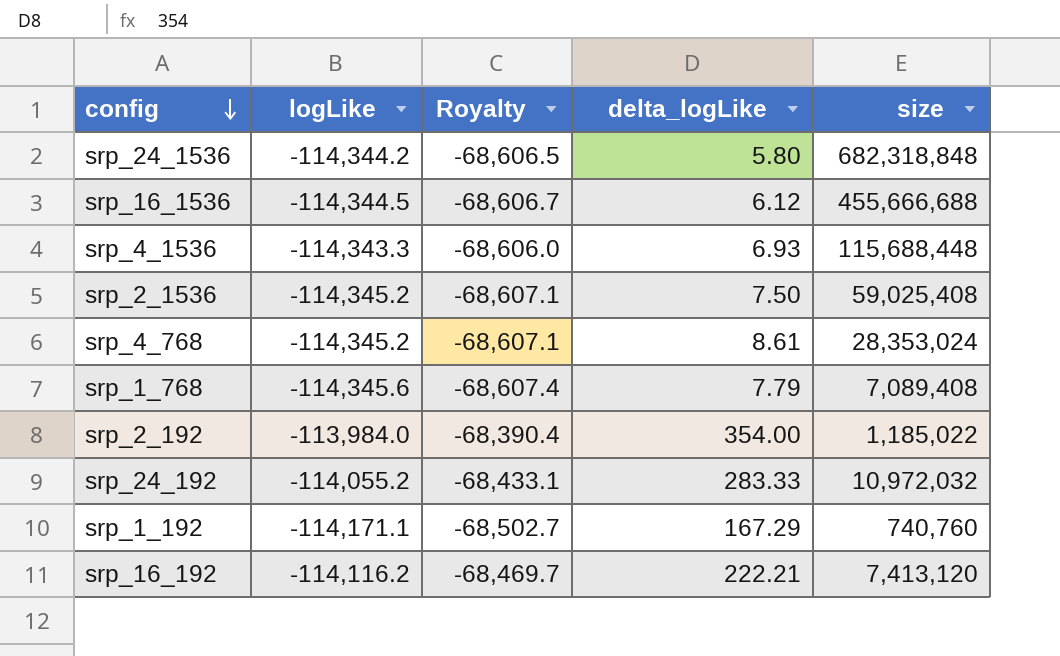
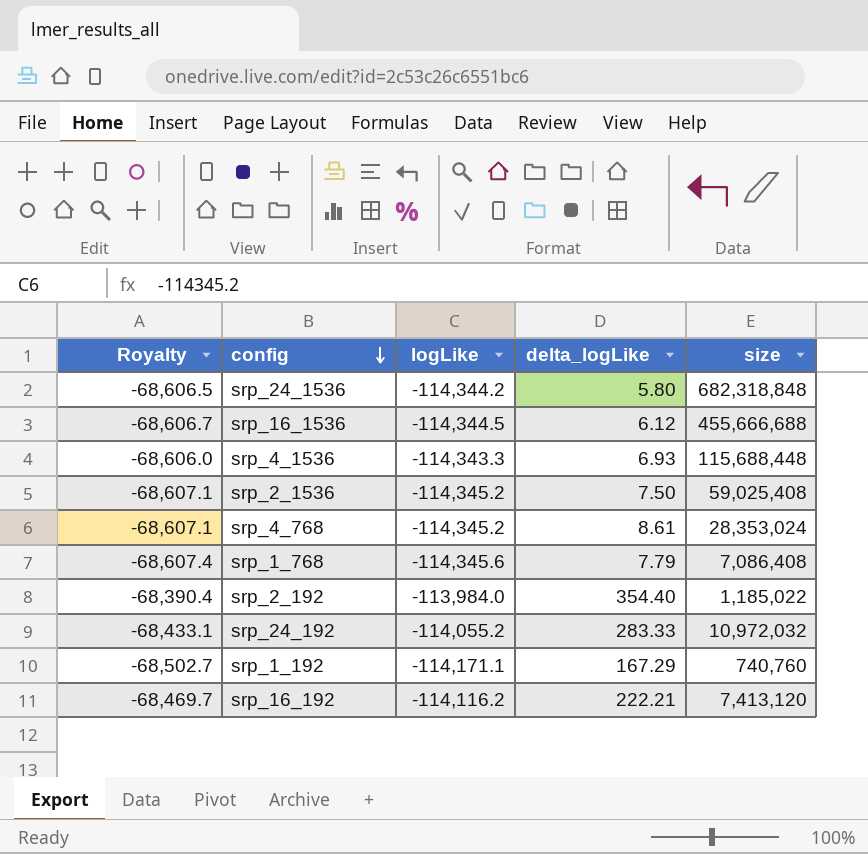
column Royalty | position: 3 -> 1
srp_1_768 | size: 7,089,408 -> 7,086,408
srp_2_192 | delta_logLike: 354.00 -> 354.40

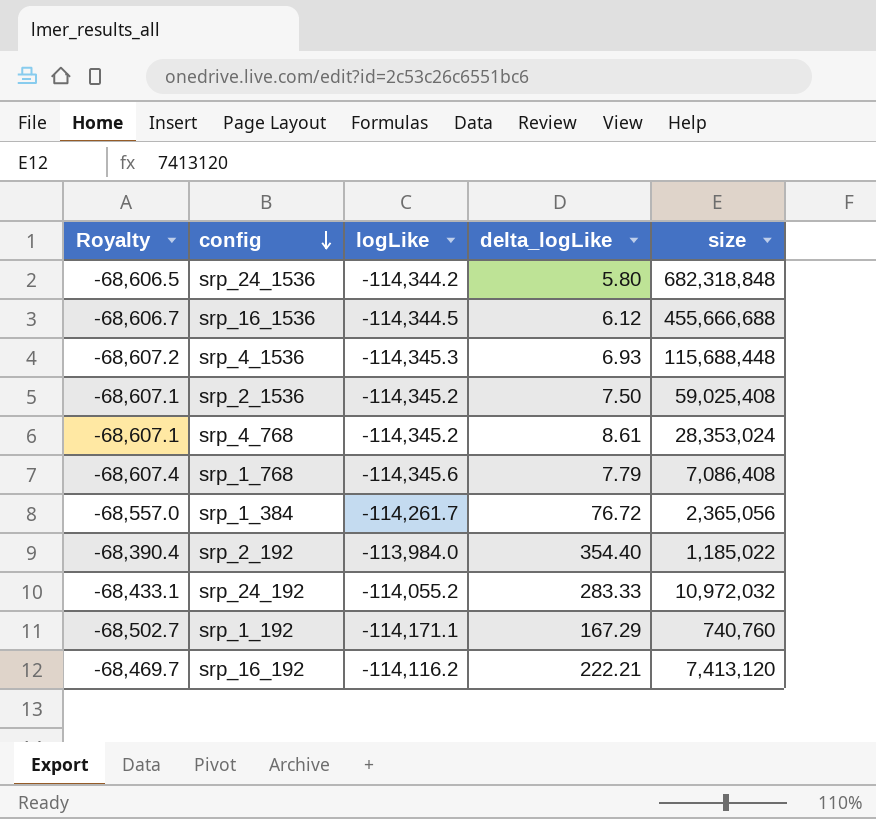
srp_4_1536 | Royalty: -68,606.0 -> -68,607.2
srp_4_1536 | logLike: -114,343.3 -> -114,345.3
row srp_1_384: none -> -68,557.0 | -114,261.7 | 76.72 | 2,365,056

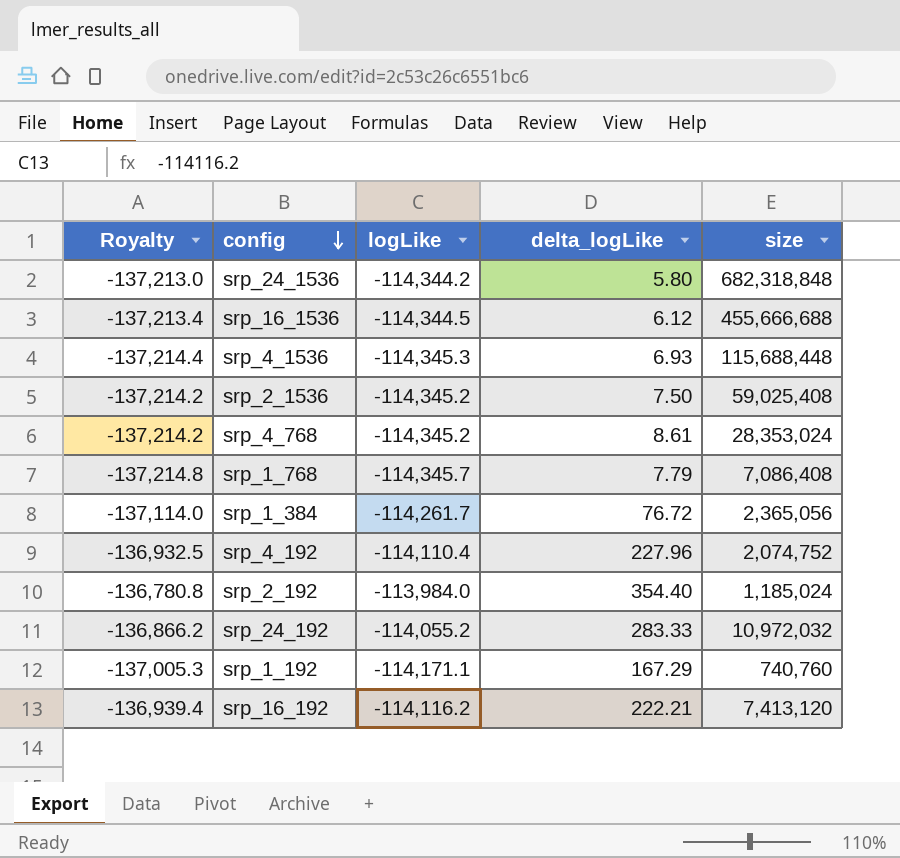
column Royalty | formula: [logLike] * 0.6 -> [logLike] * 1.2
srp_1_768 | logLike: -114,345.6 -> -114,345.7
row srp_4_192: none -> -136,932.5 | -114,110.4 | 227.96 | 2,074,752
srp_2_192 | size: 1,185,022 -> 1,185,024

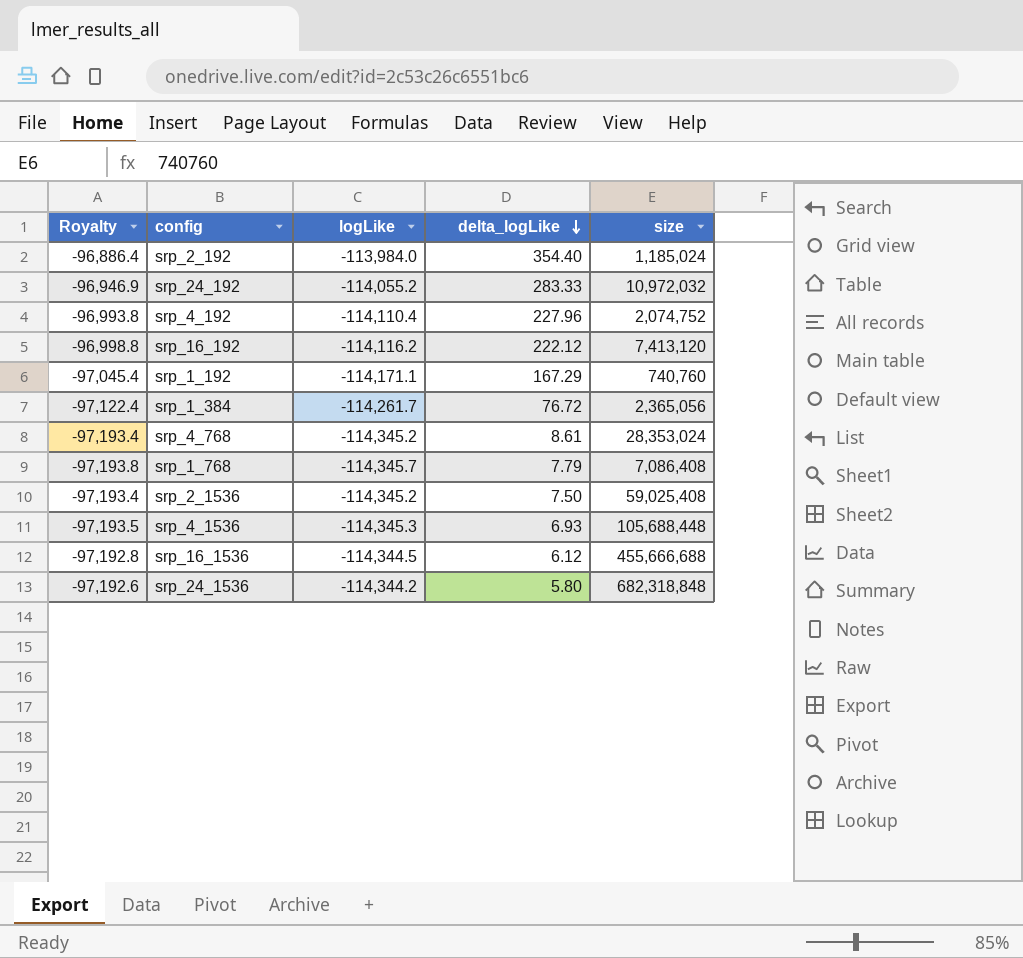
row order: config descending -> delta_logLike descending
column Royalty | formula: [logLike] * 1.2 -> [logLike] * 0.85
srp_16_192 | delta_logLike: 222.21 -> 222.12
srp_4_1536 | size: 115,688,448 -> 105,688,448

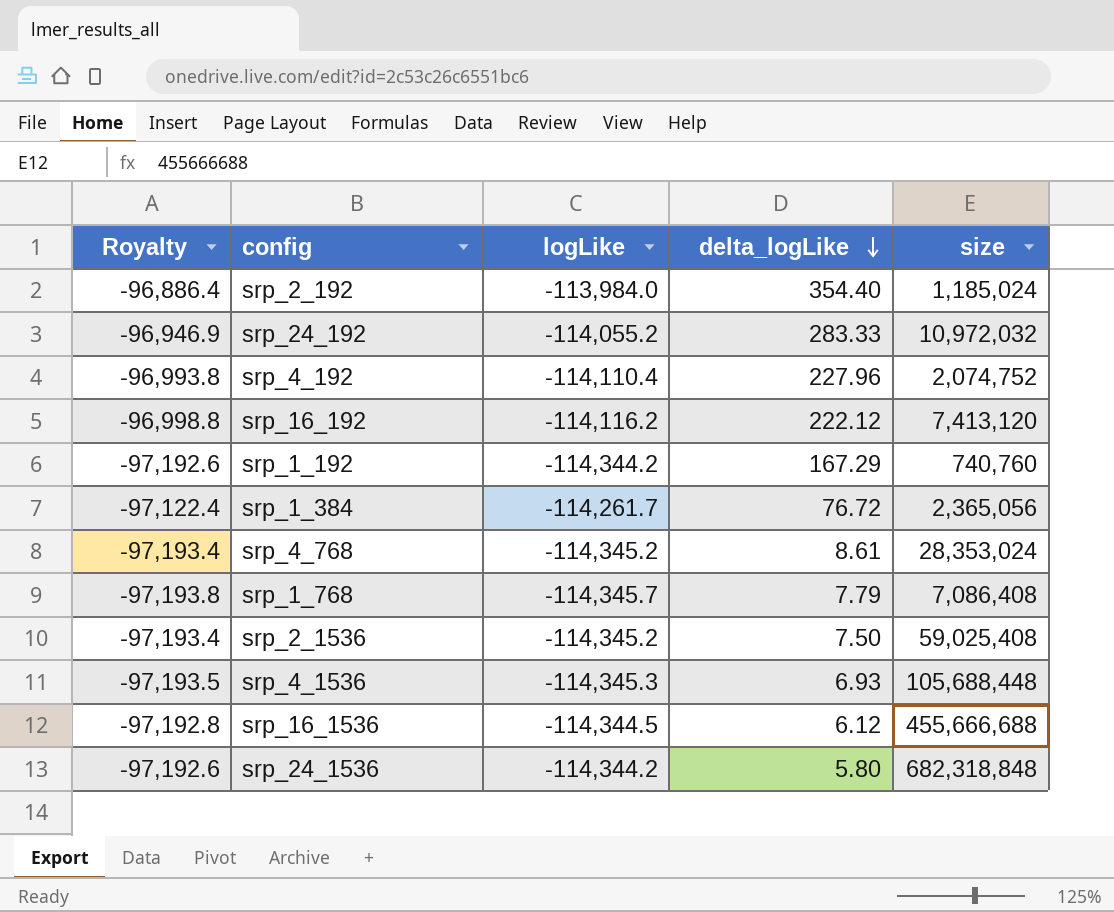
srp_1_192 | Royalty: -97,045.4 -> -97,192.6
srp_1_192 | logLike: -114,171.1 -> -114,344.2

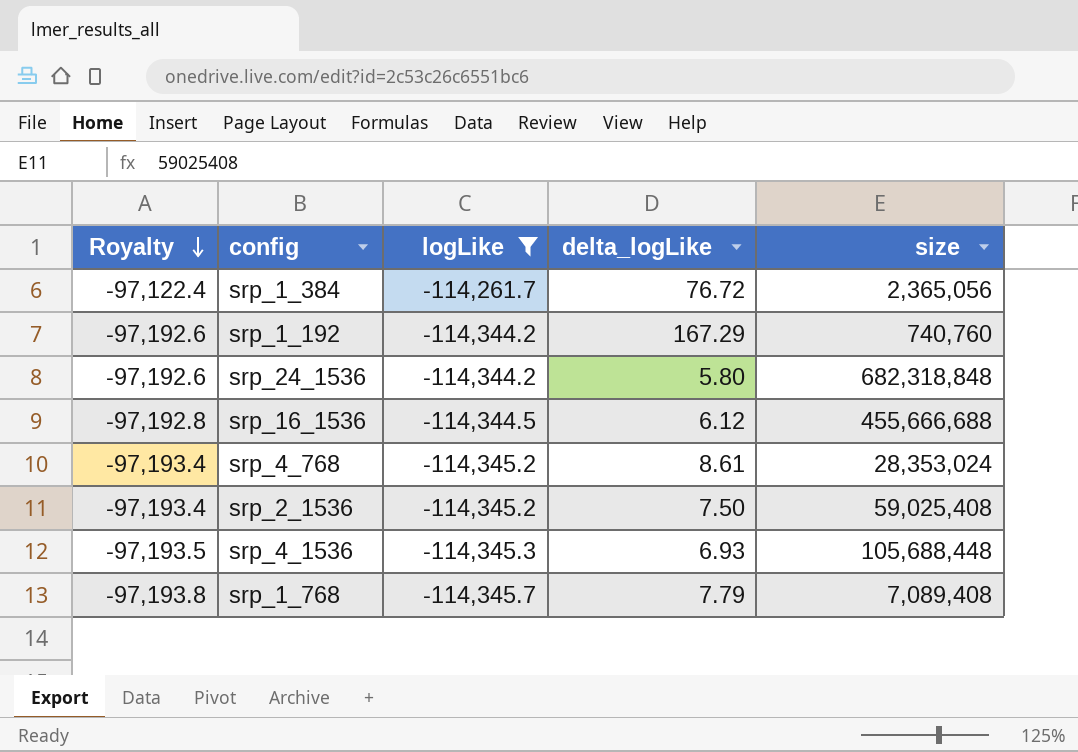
filter: none -> logLike <= -114,261.7
row order: delta_logLike descending -> Royalty descending
srp_1_768 | size: 7,086,408 -> 7,089,408

